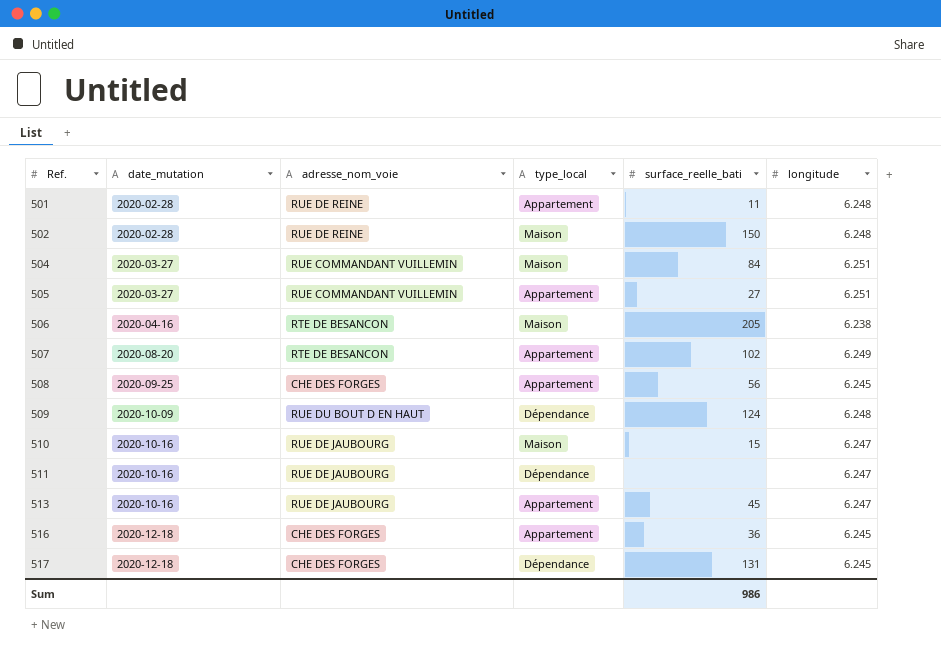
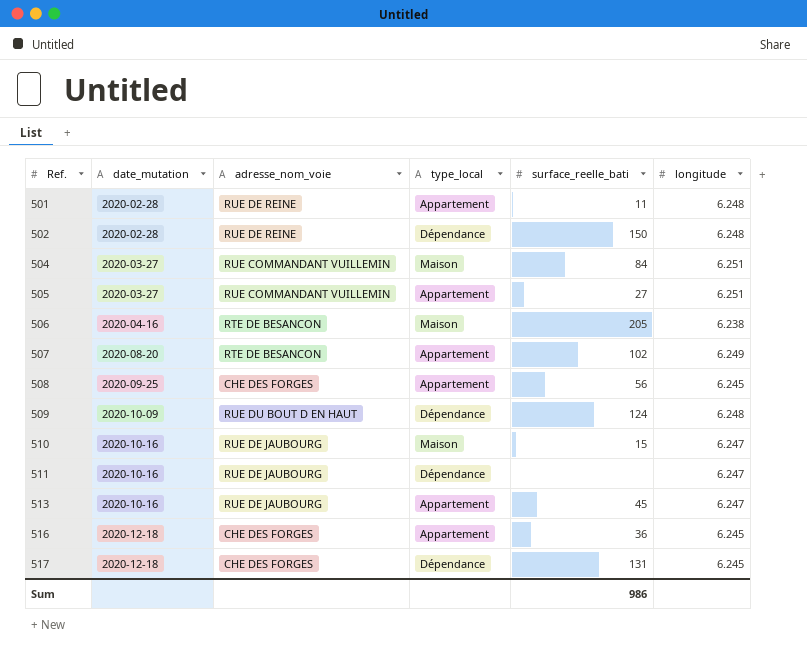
502 | type_local: Maison -> Dépendance

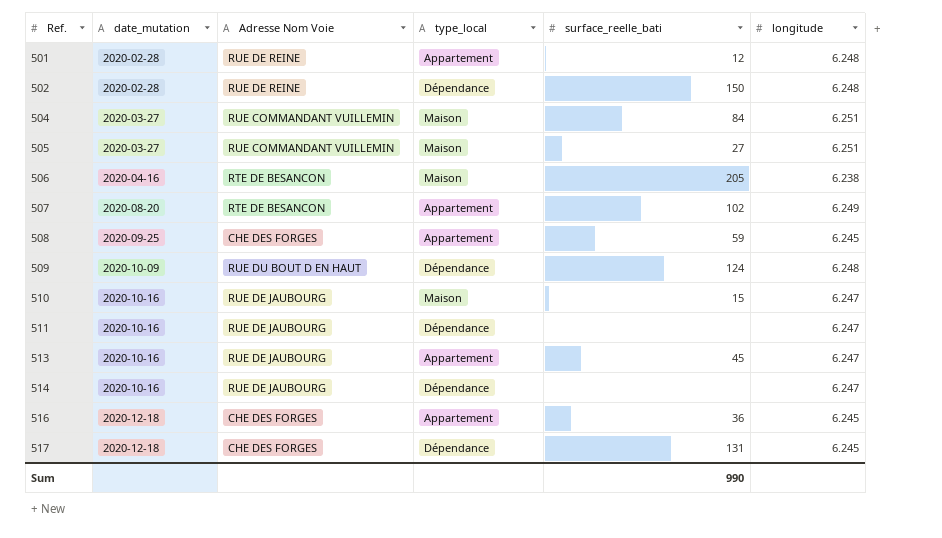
column name: adresse_nom_voie -> Adresse Nom Voie
501 | surface_reelle_bati: 11 -> 12
505 | type_local: Appartement -> Maison
508 | surface_reelle_bati: 56 -> 59
row 514: none -> 2020-10-16 | RUE DE JAUBOURG | Dépendance | none | 6.247
Sum | surface_reelle_bati: 986 -> 990

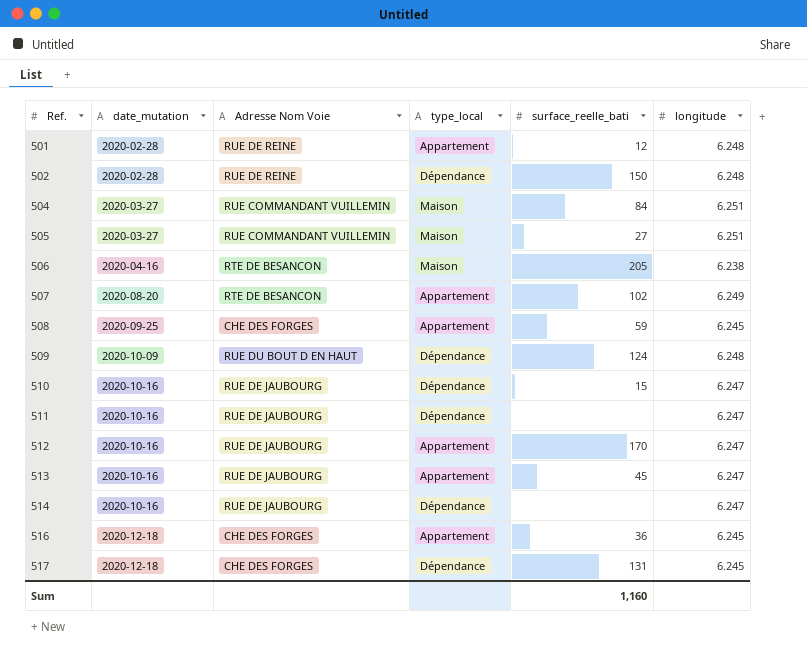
510 | type_local: Maison -> Dépendance
row 512: none -> 2020-10-16 | RUE DE JAUBOURG | Appartement | 170 | 6.247
Sum | surface_reelle_bati: 990 -> 1,160

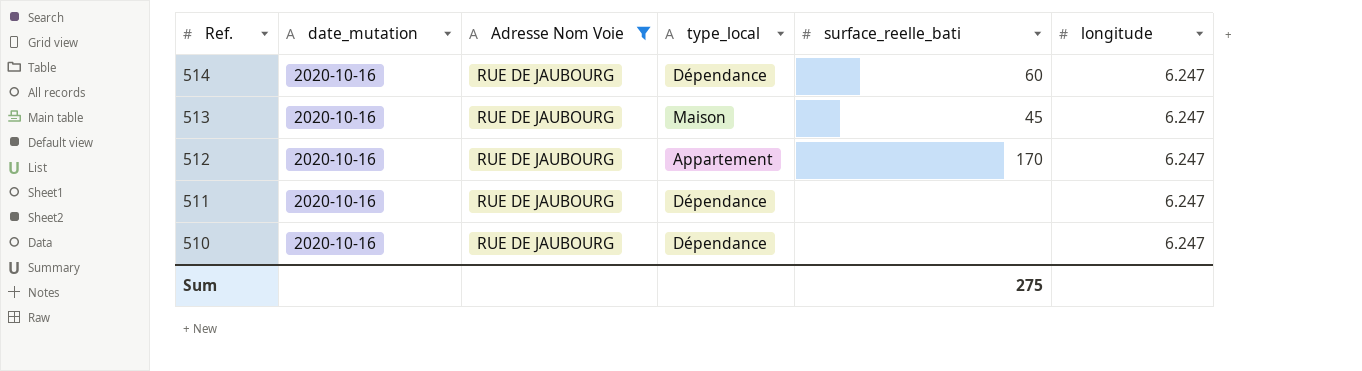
filter: none -> Adresse Nom Voie = RUE DE JAUBOURG
row order: Ref. ascending -> Ref. descending
514 | surface_reelle_bati: none -> 60
513 | type_local: Appartement -> Maison
510 | surface_reelle_bati: 15 -> none
Sum | surface_reelle_bati: 1,160 -> 275

